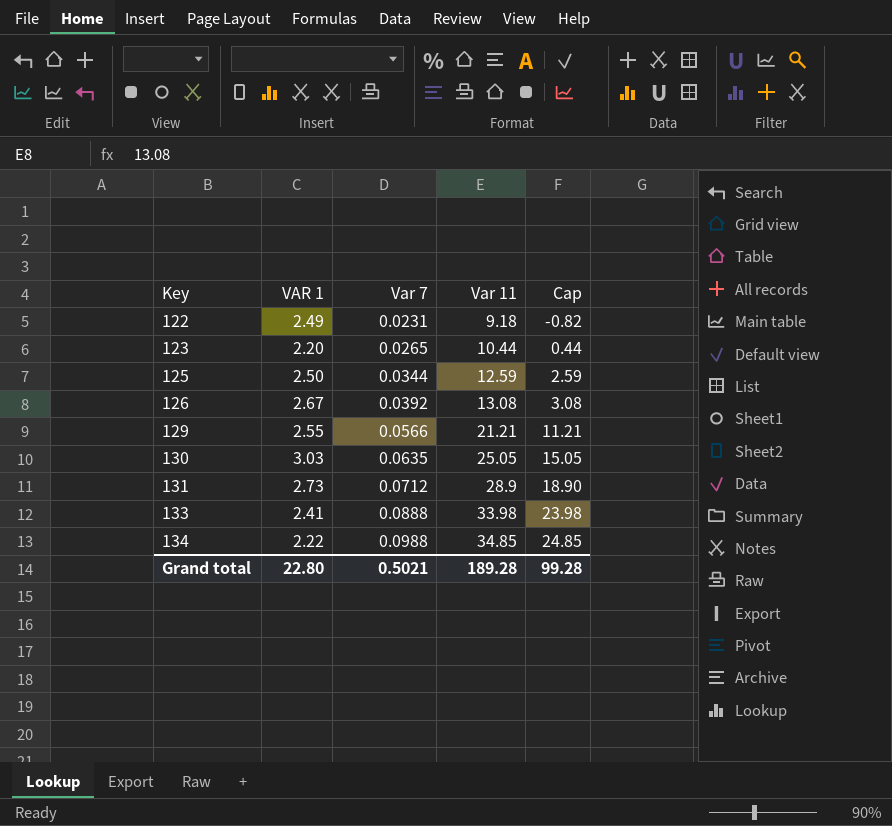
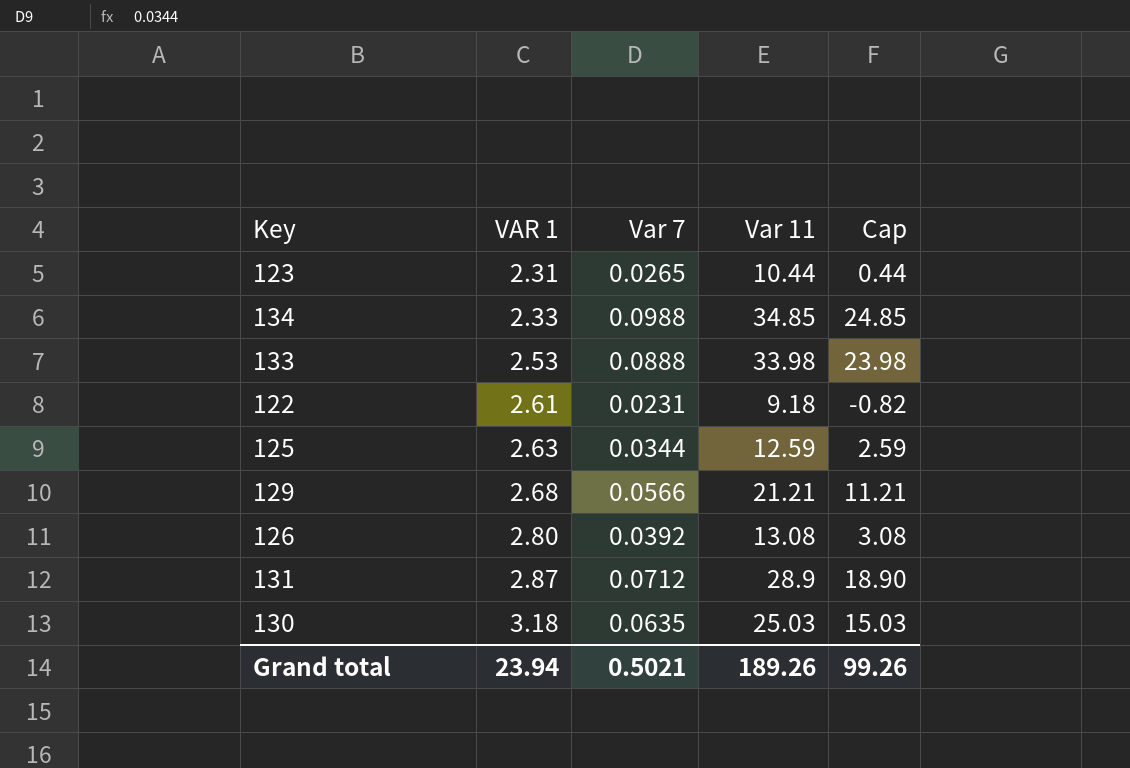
row order: Key ascending -> VAR 1 ascending
123 | VAR 1: 2.20 -> 2.31
134 | VAR 1: 2.22 -> 2.33
133 | VAR 1: 2.41 -> 2.53
122 | VAR 1: 2.49 -> 2.61
125 | VAR 1: 2.50 -> 2.63
129 | VAR 1: 2.55 -> 2.68
126 | VAR 1: 2.67 -> 2.80
131 | VAR 1: 2.73 -> 2.87
130 | VAR 1: 3.03 -> 3.18
130 | Var 11: 25.05 -> 25.03
130 | Cap: 15.05 -> 15.03
Grand total | VAR 1: 22.80 -> 23.94
Grand total | Var 11: 189.28 -> 189.26
Grand total | Cap: 99.28 -> 99.26

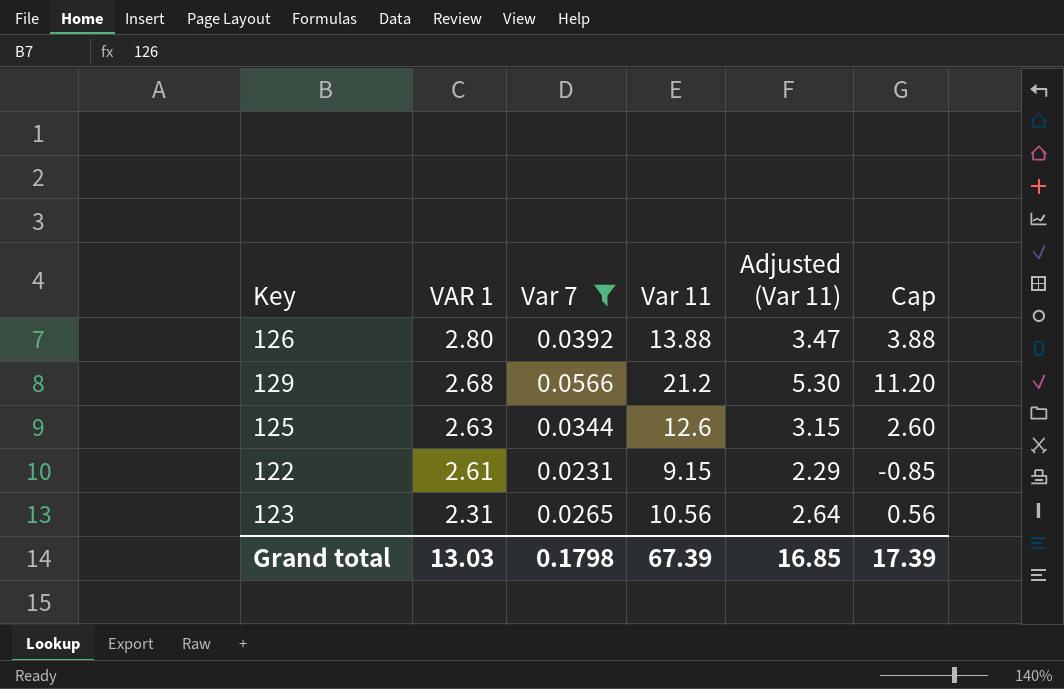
filter: none -> Var 7 <= 0.0566
row order: VAR 1 ascending -> VAR 1 descending
column Adjusted (Var 11) | formula: none -> [Var 11] * 0.25
126 | Var 11: 13.08 -> 13.88
126 | Cap: 3.08 -> 3.88
129 | Var 11: 21.21 -> 21.2
129 | Cap: 11.21 -> 11.20
125 | Var 11: 12.59 -> 12.6
125 | Cap: 2.59 -> 2.60
122 | Var 11: 9.18 -> 9.15
122 | Cap: -0.82 -> -0.85
123 | Var 11: 10.44 -> 10.56
123 | Cap: 0.44 -> 0.56
Grand total | VAR 1: 23.94 -> 13.03
Grand total | Var 7: 0.5021 -> 0.1798
Grand total | Var 11: 189.26 -> 67.39
Grand total | Cap: 99.26 -> 17.39

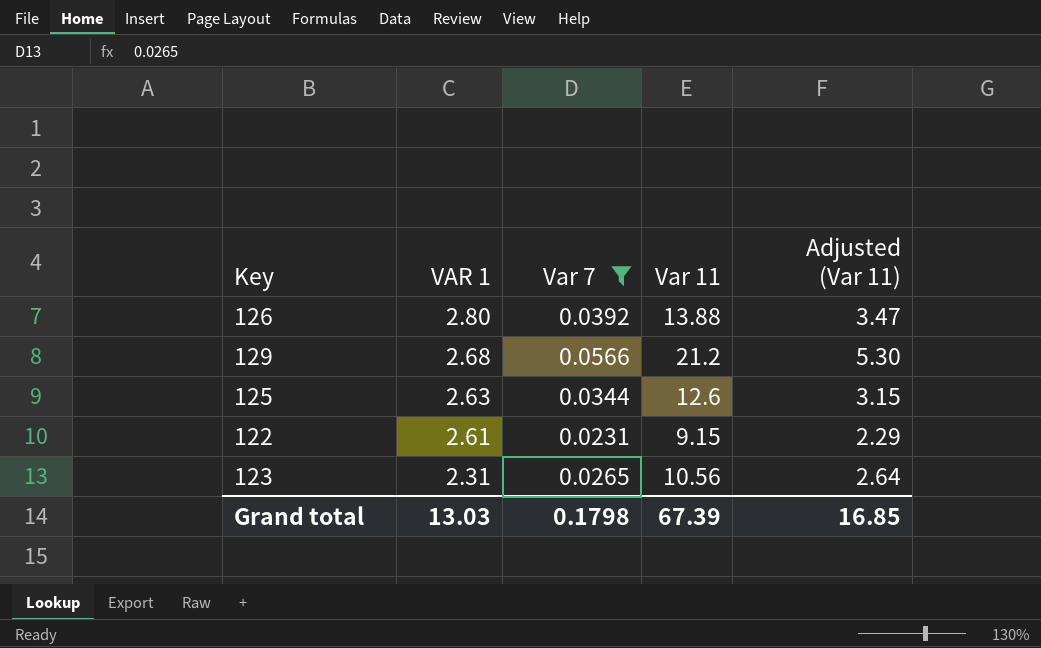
column Cap | formula: [Var 11] - 10 -> none

